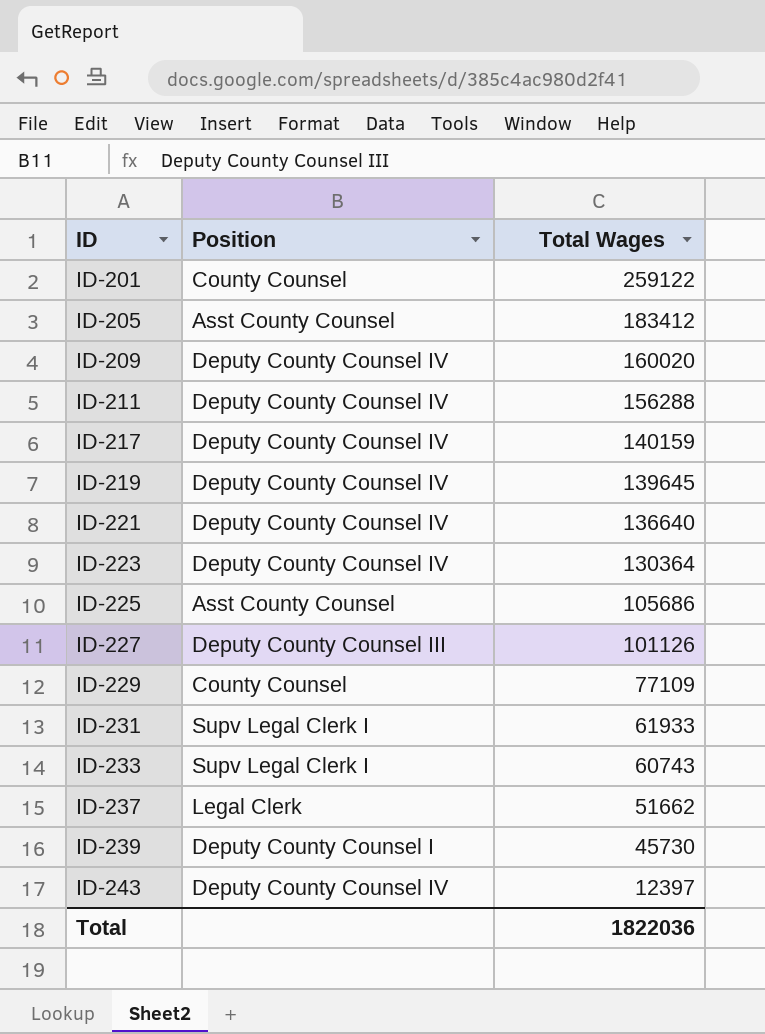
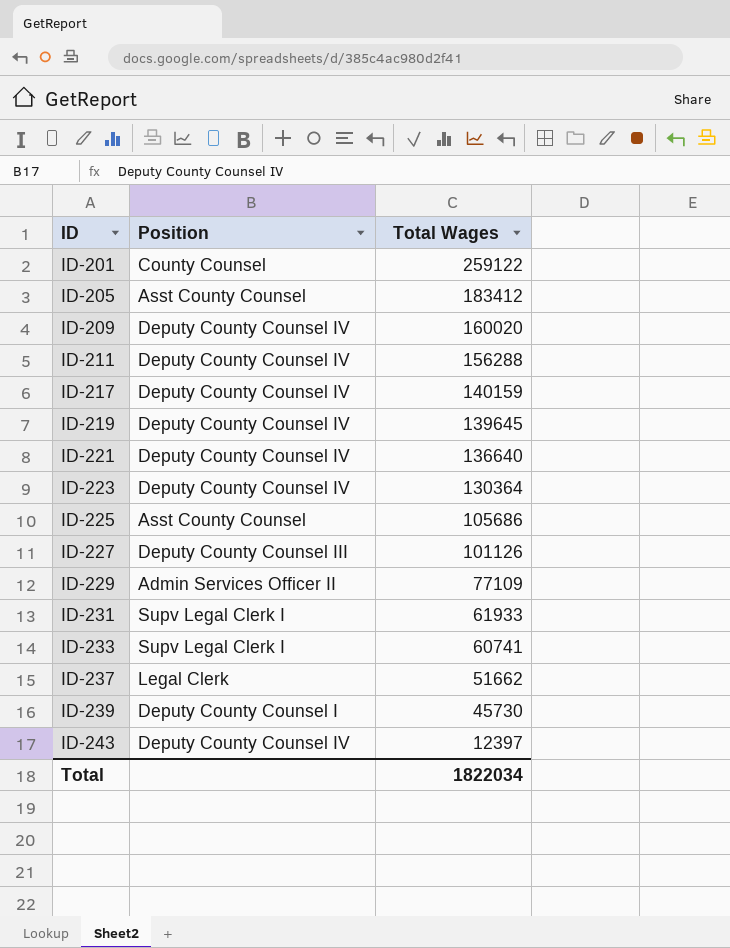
ID-229 | Position: County Counsel -> Admin Services Officer II
ID-233 | Total Wages: 60743 -> 60741
Total | Total Wages: 1822036 -> 1822034

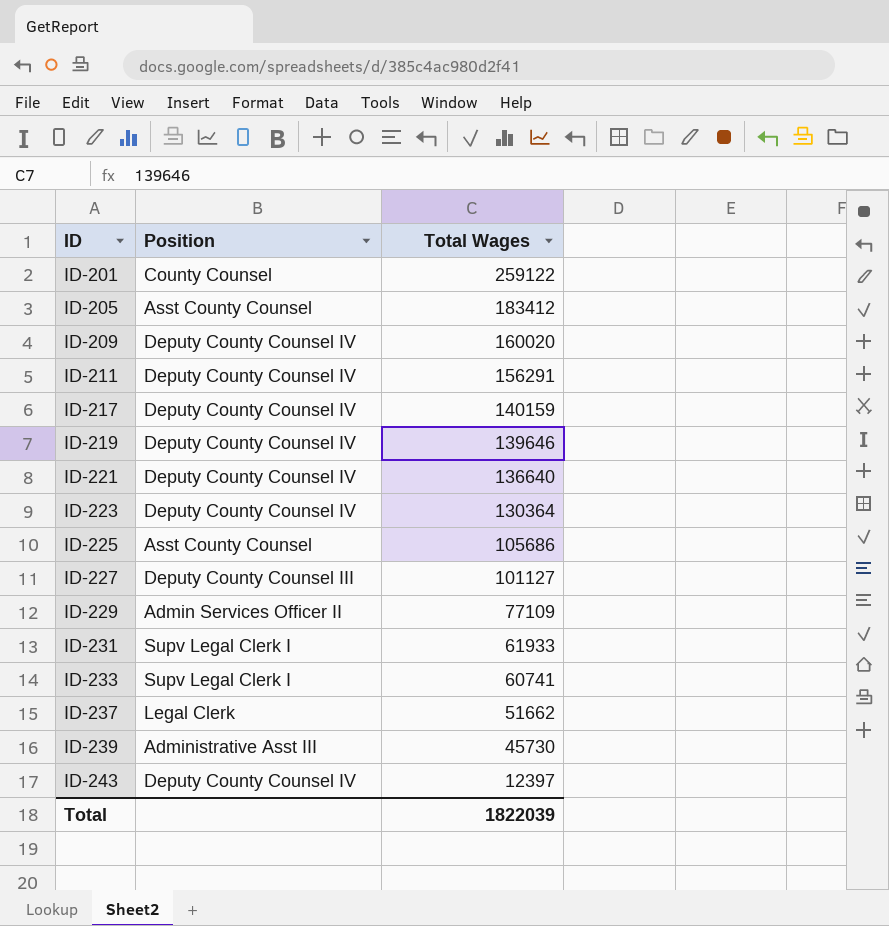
ID-211 | Total Wages: 156288 -> 156291
ID-219 | Total Wages: 139645 -> 139646
ID-227 | Total Wages: 101126 -> 101127
ID-239 | Position: Deputy County Counsel I -> Administrative Asst III
Total | Total Wages: 1822034 -> 1822039

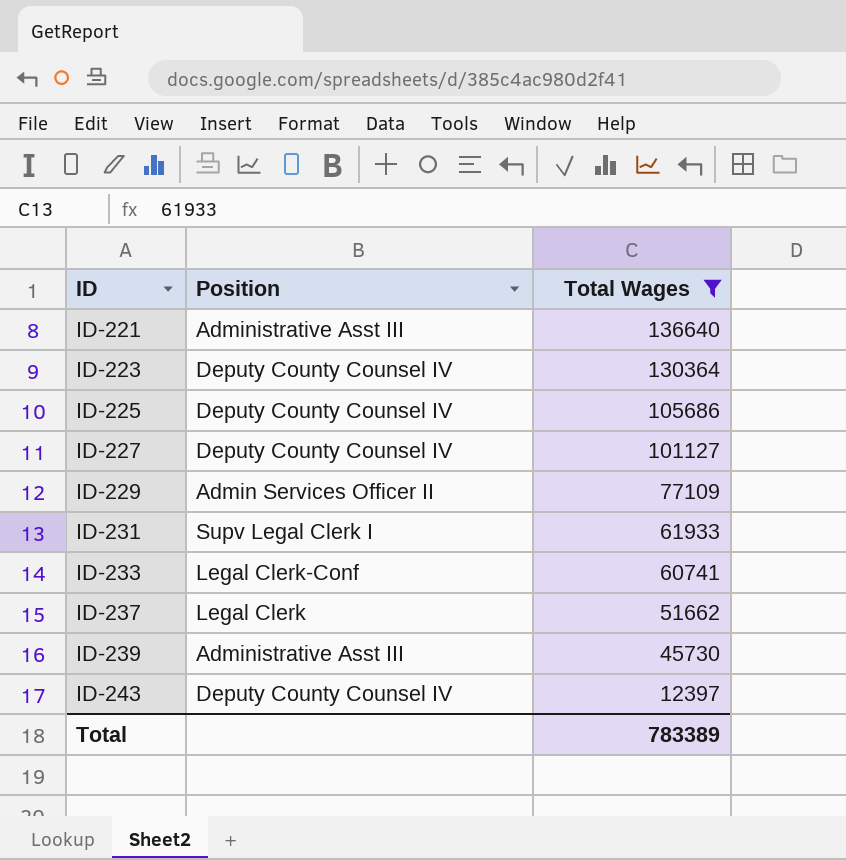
filter: none -> Total Wages <= 136640
ID-221 | Position: Deputy County Counsel IV -> Administrative Asst III
ID-225 | Position: Asst County Counsel -> Deputy County Counsel IV
ID-227 | Position: Deputy County Counsel III -> Deputy County Counsel IV
ID-233 | Position: Supv Legal Clerk I -> Legal Clerk-Conf
Total | Total Wages: 1822039 -> 783389

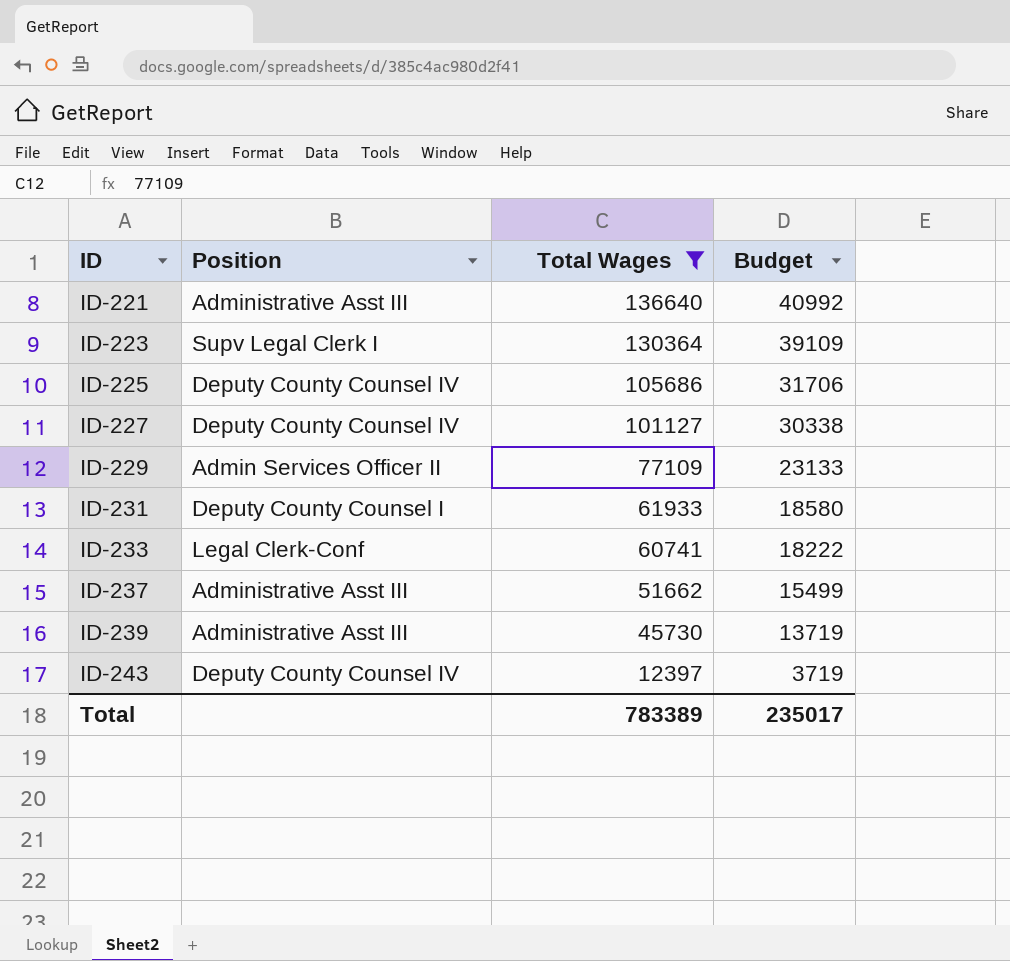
column Budget | formula: none -> [Total Wages] * 0.3
ID-223 | Position: Deputy County Counsel IV -> Supv Legal Clerk I
ID-231 | Position: Supv Legal Clerk I -> Deputy County Counsel I
ID-237 | Position: Legal Clerk -> Administrative Asst III

